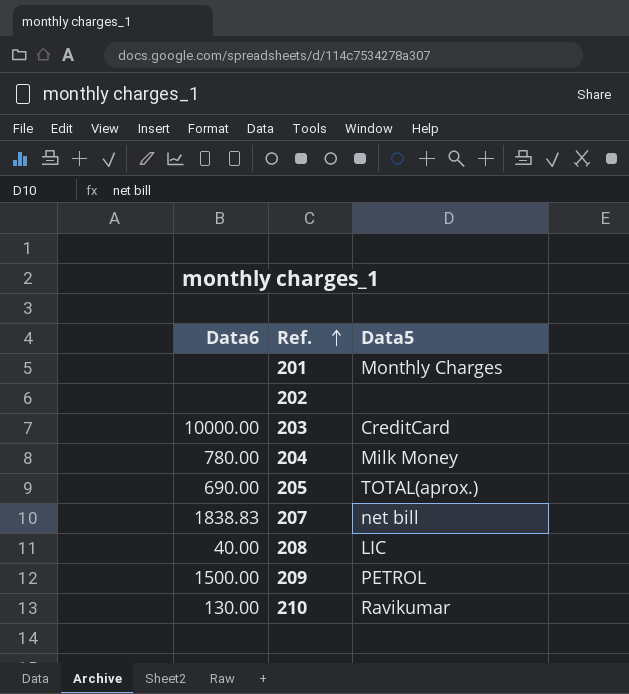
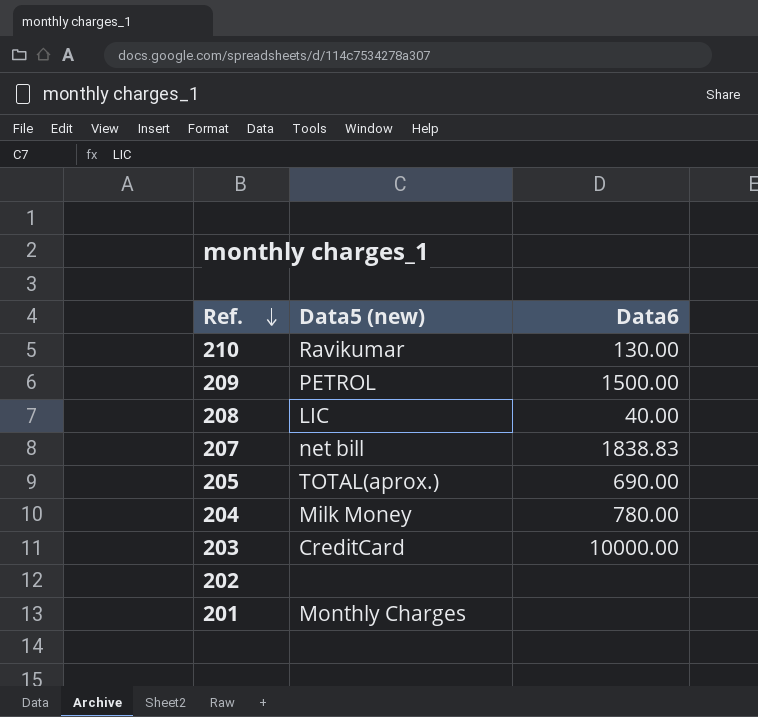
row order: Ref. ascending -> Ref. descending
column name: Data5 -> Data5 (new)
column Data6 | position: 1 -> 3

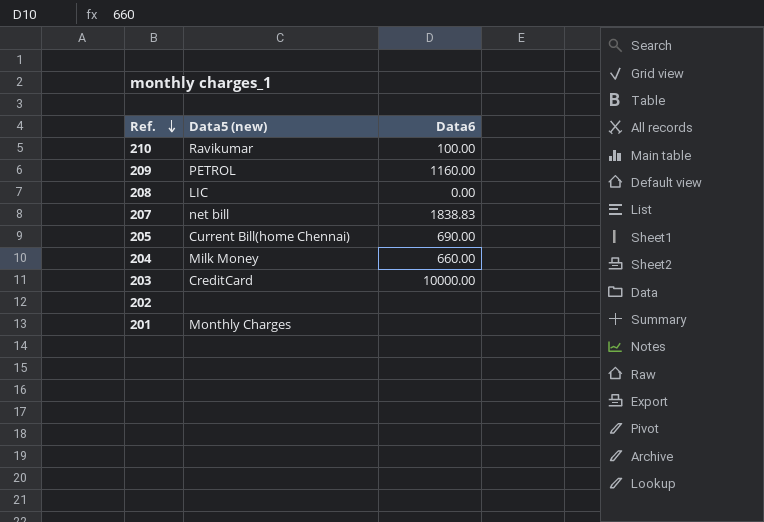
210 | Data6: 130.00 -> 100.00
209 | Data6: 1500.00 -> 1160.00
208 | Data6: 40.00 -> 0.00
205 | Data5 (new): TOTAL(aprox.) -> Current Bill(home Chennai)
204 | Data6: 780.00 -> 660.00

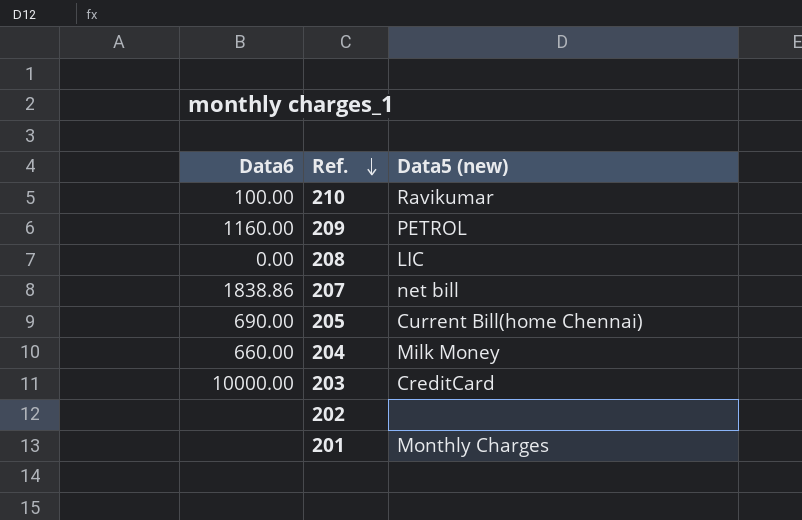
column Data6 | position: 3 -> 1
207 | Data6: 1838.83 -> 1838.86

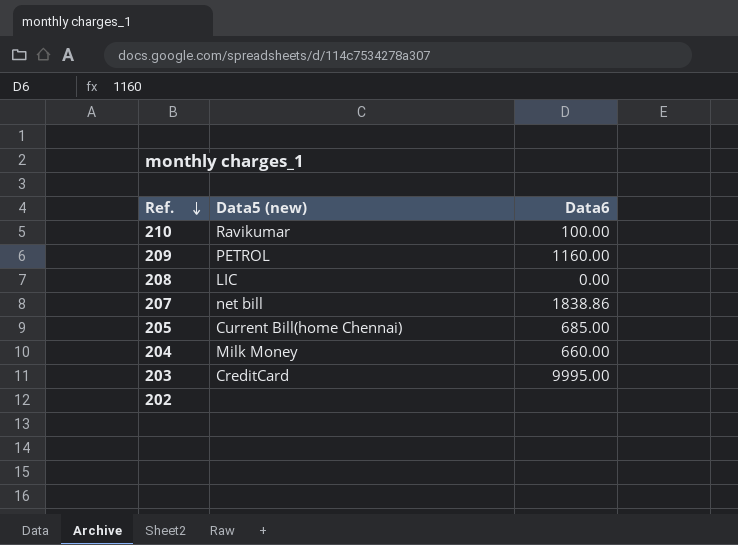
column Data6 | position: 1 -> 3
row 201: none | Monthly Charges -> none
205 | Data6: 690.00 -> 685.00
203 | Data6: 10000.00 -> 9995.00

